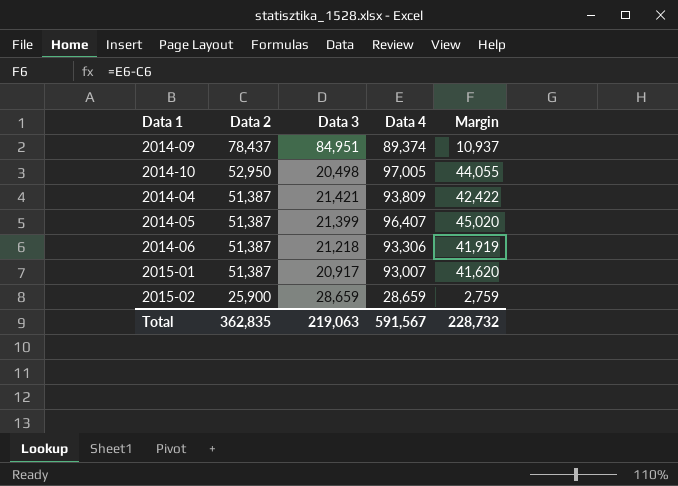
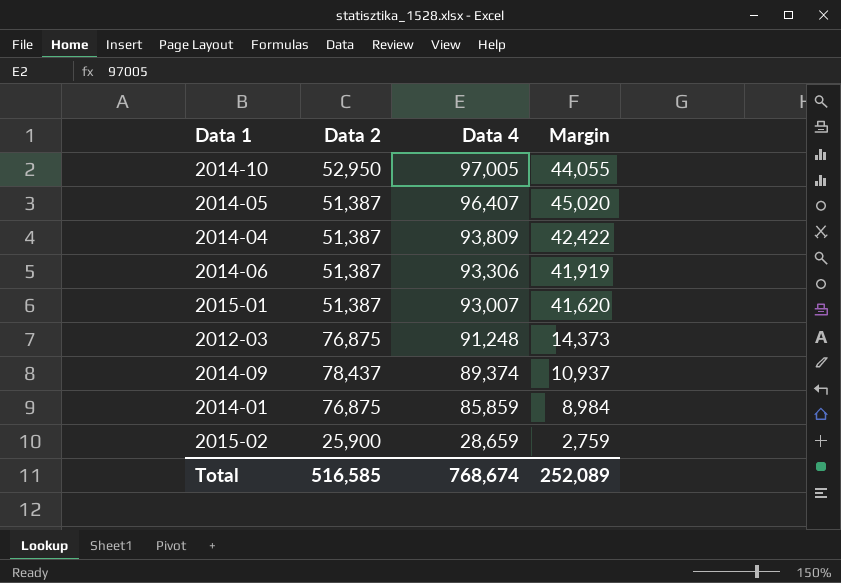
row order: Data 2 descending -> Data 4 descending
column Data 3 | position: 3 -> none
row 2012-03: none -> 76,875 | 91,248 | 14,373
row 2014-01: none -> 76,875 | 85,859 | 8,984
Total | Data 2: 362,835 -> 516,585
Total | Data 4: 591,567 -> 768,674
Total | Margin: 228,732 -> 252,089

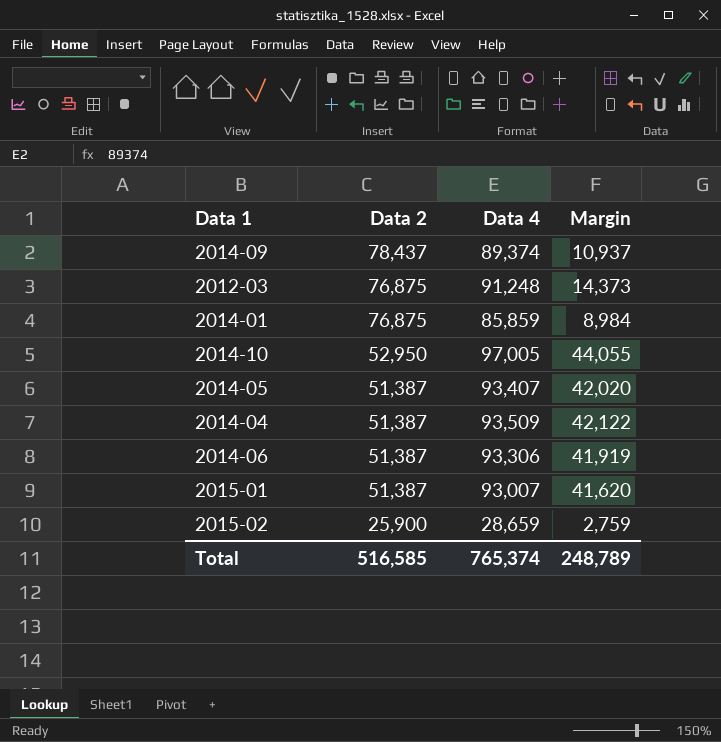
row order: Data 4 descending -> Data 2 descending
2014-05 | Data 4: 96,407 -> 93,407
2014-05 | Margin: 45,020 -> 42,020
2014-04 | Data 4: 93,809 -> 93,509
2014-04 | Margin: 42,422 -> 42,122
Total | Data 4: 768,674 -> 765,374
Total | Margin: 252,089 -> 248,789

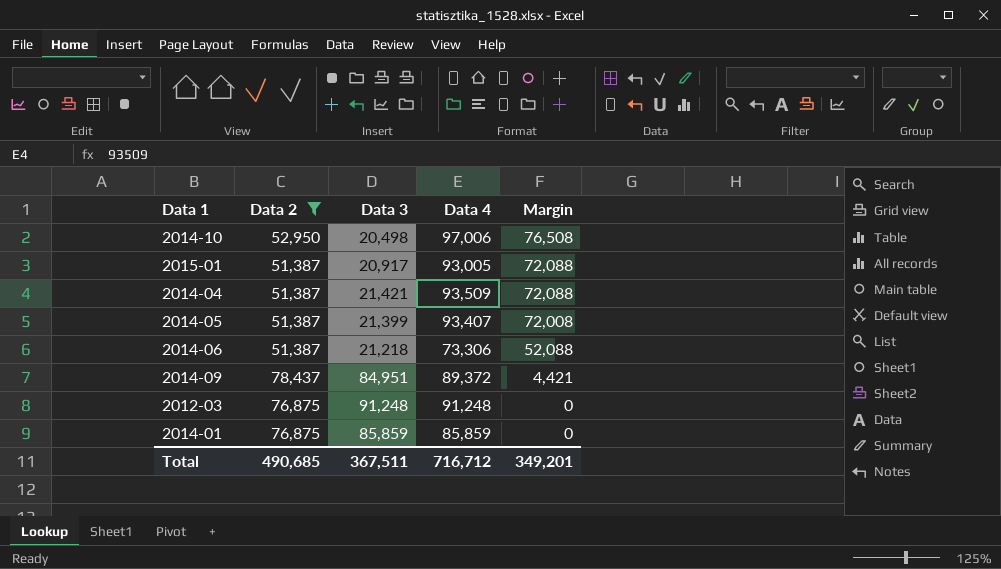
filter: none -> Data 2 != 25,900
row order: Data 2 descending -> Margin descending
column Data 3 | position: none -> 3
column Margin | formula: [Data 4] - [Data 2] -> [Data 4] - [Data 3]
2014-10 | Data 4: 97,005 -> 97,006
2015-01 | Data 4: 93,007 -> 93,005
2014-06 | Data 4: 93,306 -> 73,306
2014-09 | Data 4: 89,374 -> 89,372
Total | Data 2: 516,585 -> 490,685
Total | Data 4: 765,374 -> 716,712
Total | Margin: 248,789 -> 349,201

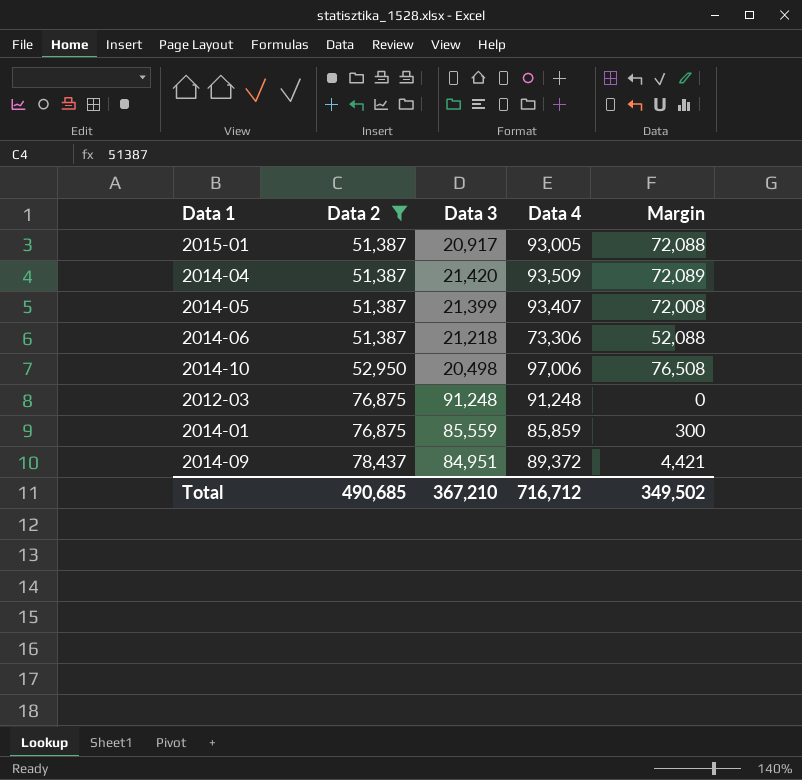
row order: Margin descending -> Data 2 ascending
2014-04 | Data 3: 21,421 -> 21,420
2014-04 | Margin: 72,088 -> 72,089
2014-01 | Data 3: 85,859 -> 85,559
2014-01 | Margin: 0 -> 300
Total | Data 3: 367,511 -> 367,210
Total | Margin: 349,201 -> 349,502

